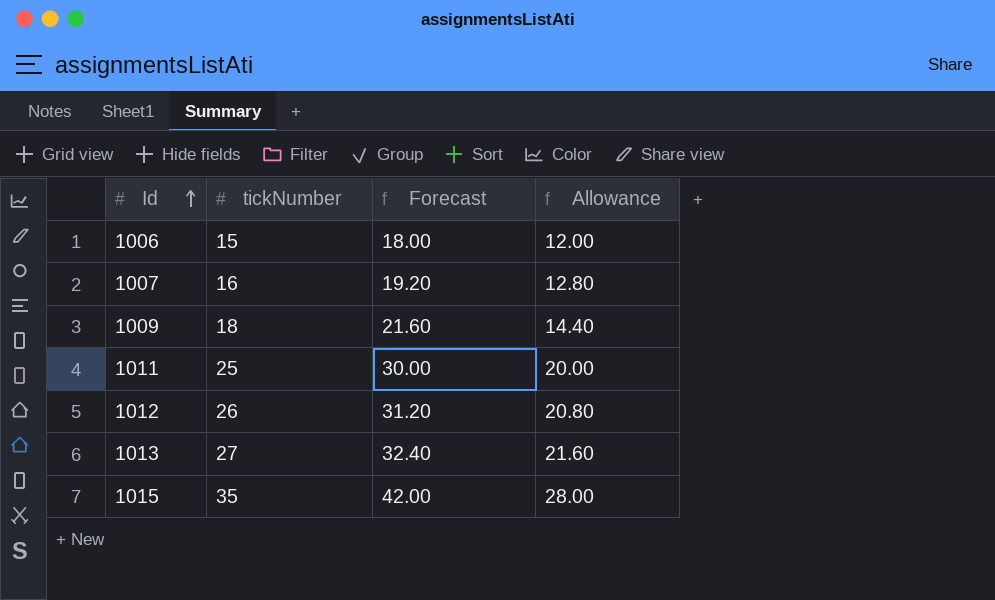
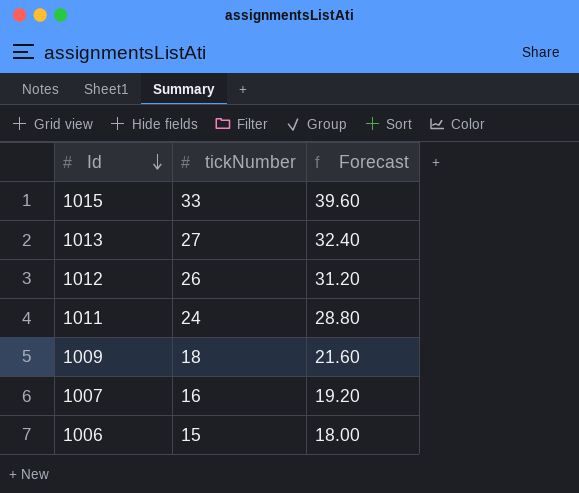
row order: Id ascending -> Id descending
column Allowance | formula: [tickNumber] * 0.8 -> none
1015 | tickNumber: 35 -> 33
1015 | Forecast: 42.00 -> 39.60
1011 | tickNumber: 25 -> 24
1011 | Forecast: 30.00 -> 28.80

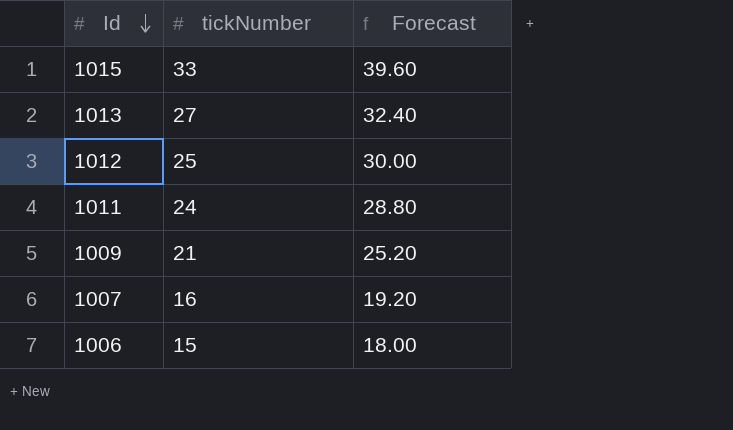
1012 | tickNumber: 26 -> 25
1012 | Forecast: 31.20 -> 30.00
1009 | tickNumber: 18 -> 21
1009 | Forecast: 21.60 -> 25.20

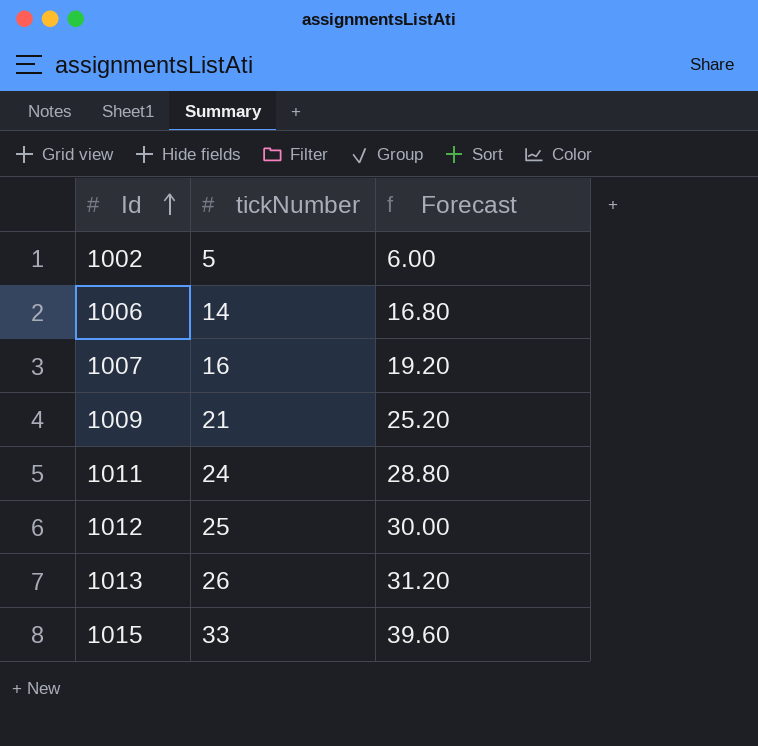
row order: Id descending -> Id ascending
row 1002: none -> 5 | 6.00
1006 | tickNumber: 15 -> 14
1006 | Forecast: 18.00 -> 16.80
1013 | tickNumber: 27 -> 26
1013 | Forecast: 32.40 -> 31.20

